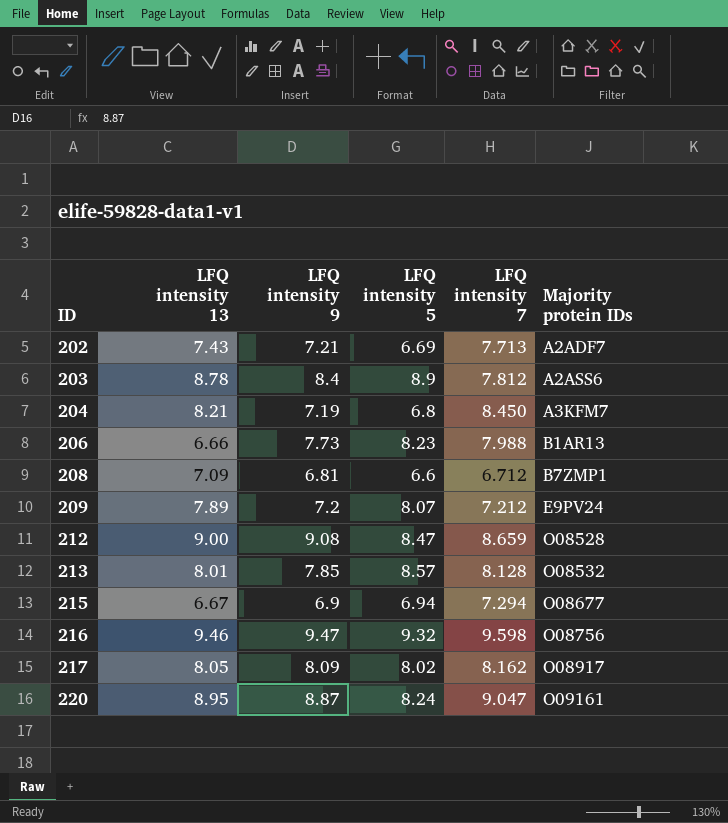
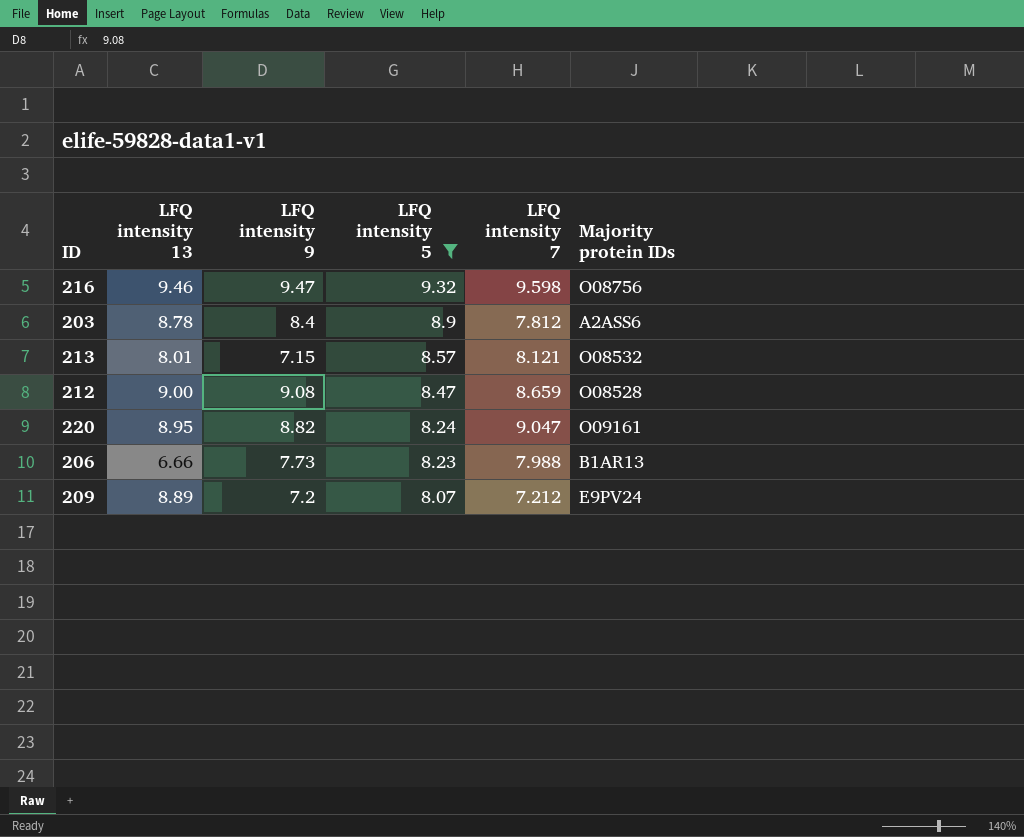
filter: none -> LFQ intensity 5 >= 8.07
row order: ID ascending -> LFQ intensity 5 descending
213 | LFQ intensity 9: 7.85 -> 7.15
213 | LFQ intensity 7: 8.128 -> 8.121
220 | LFQ intensity 9: 8.87 -> 8.82
209 | LFQ intensity 13: 7.89 -> 8.89

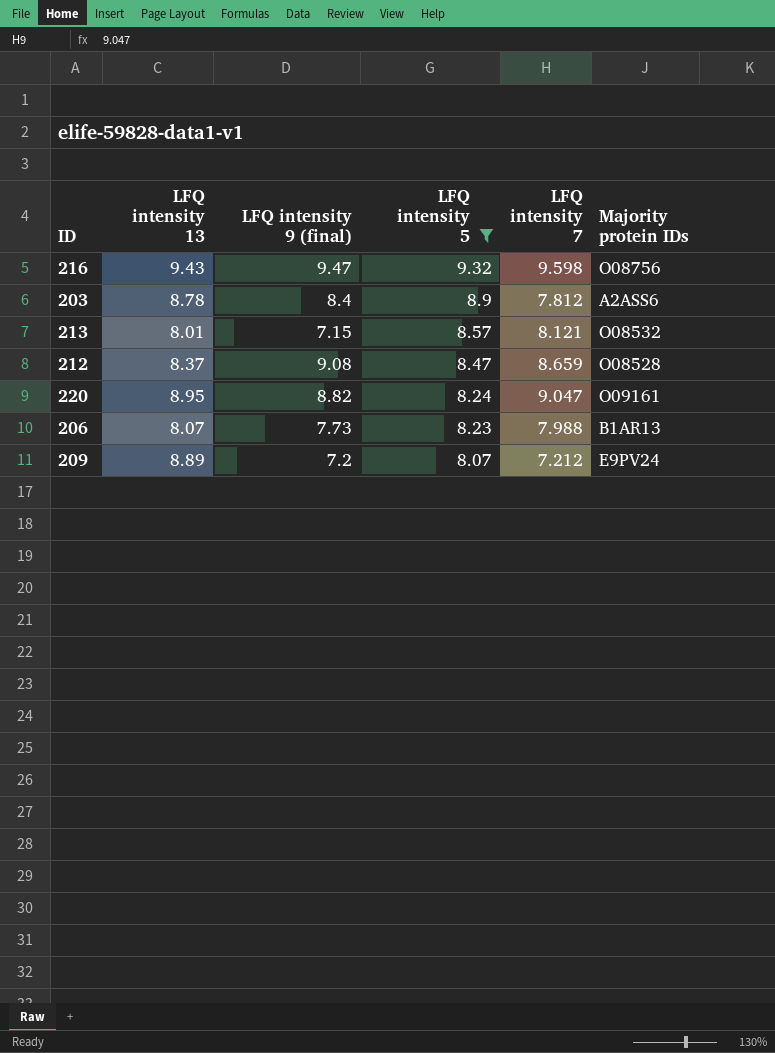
column name: LFQ intensity 9 -> LFQ intensity 9 (final)
216 | LFQ intensity 13: 9.46 -> 9.43
212 | LFQ intensity 13: 9.00 -> 8.37
206 | LFQ intensity 13: 6.66 -> 8.07

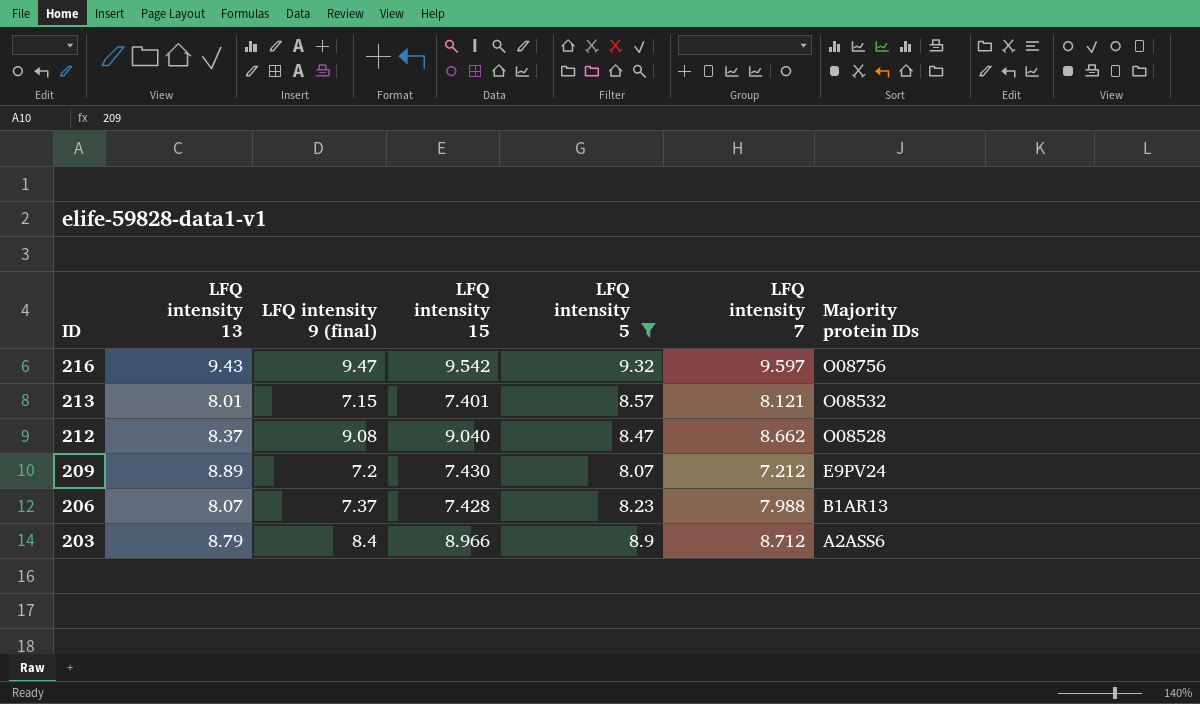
row order: LFQ intensity 5 descending -> ID descending
column LFQ intensity 15 | position: none -> 4
row 220: 8.95 | 8.82 | 8.24 | 9.047 | O09161 -> none
216 | LFQ intensity 7: 9.598 -> 9.597
212 | LFQ intensity 7: 8.659 -> 8.662
206 | LFQ intensity 9 (final): 7.73 -> 7.37
203 | LFQ intensity 13: 8.78 -> 8.79
203 | LFQ intensity 7: 7.812 -> 8.712

